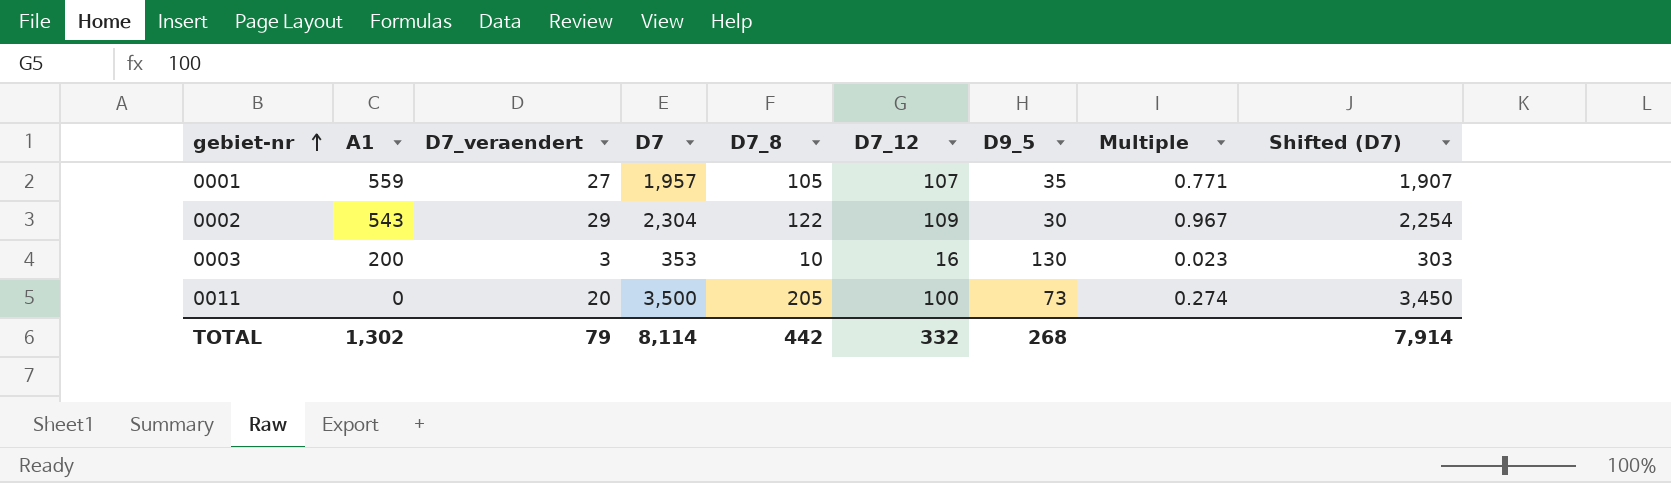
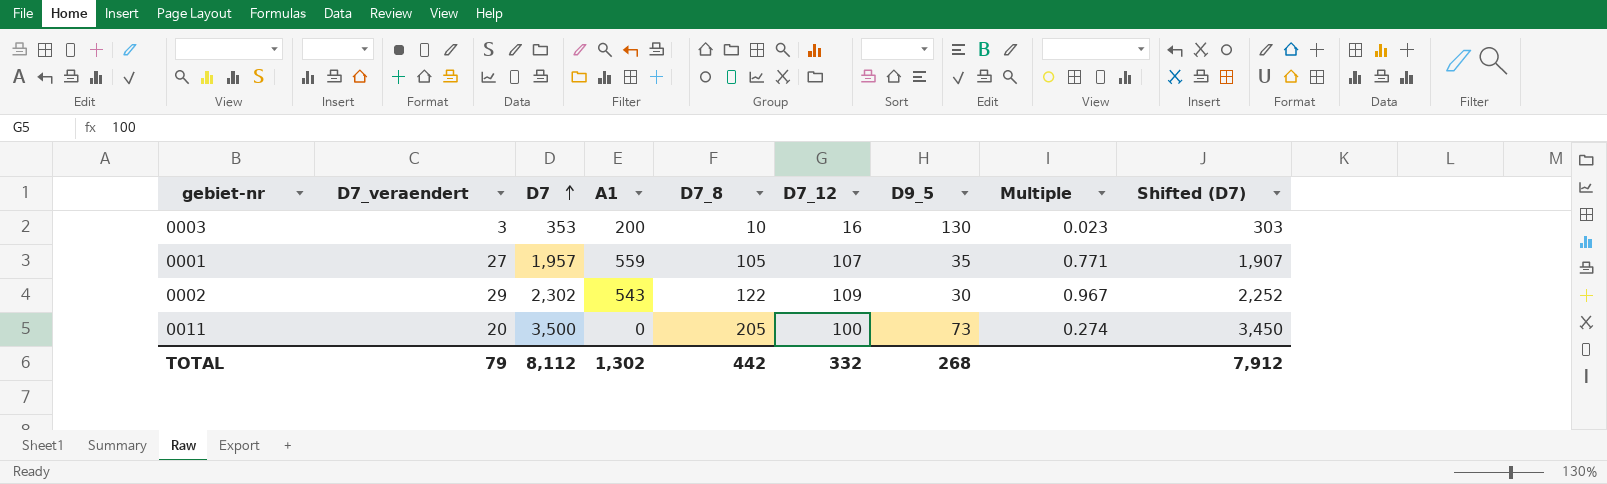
row order: gebiet-nr ascending -> D7 ascending
column A1 | position: 2 -> 4
0002 | D7: 2,304 -> 2,302
0002 | Shifted (D7): 2,254 -> 2,252
TOTAL | D7: 8,114 -> 8,112
TOTAL | Shifted (D7): 7,914 -> 7,912

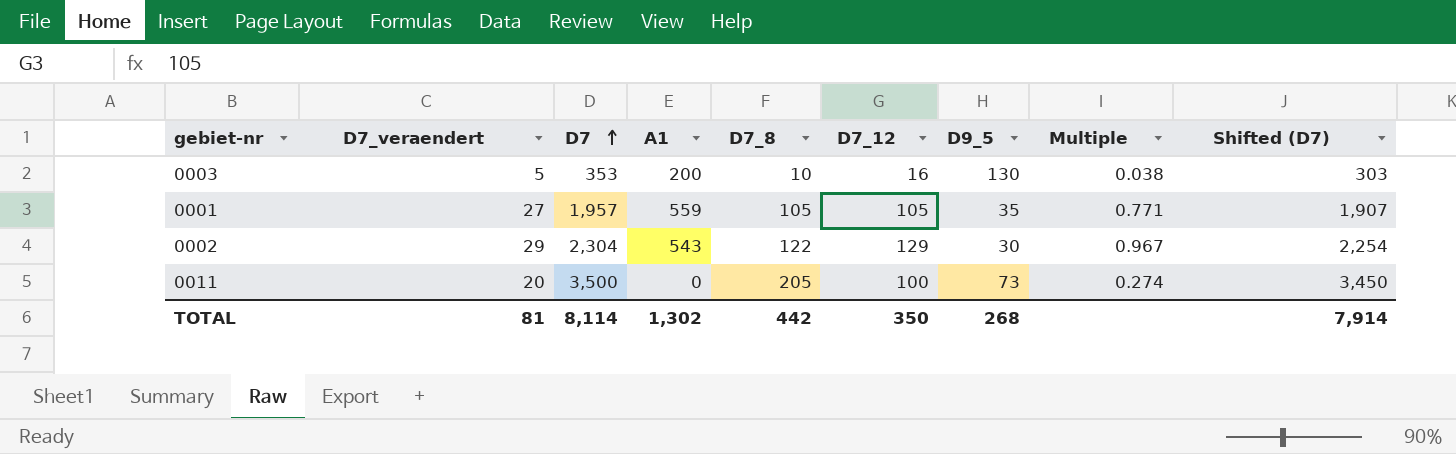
0003 | D7_veraendert: 3 -> 5
0003 | Multiple: 0.023 -> 0.038
0001 | D7_12: 107 -> 105
0002 | D7: 2,302 -> 2,304
0002 | D7_12: 109 -> 129
0002 | Shifted (D7): 2,252 -> 2,254
TOTAL | D7_veraendert: 79 -> 81
TOTAL | D7: 8,112 -> 8,114
TOTAL | D7_12: 332 -> 350
TOTAL | Shifted (D7): 7,912 -> 7,914

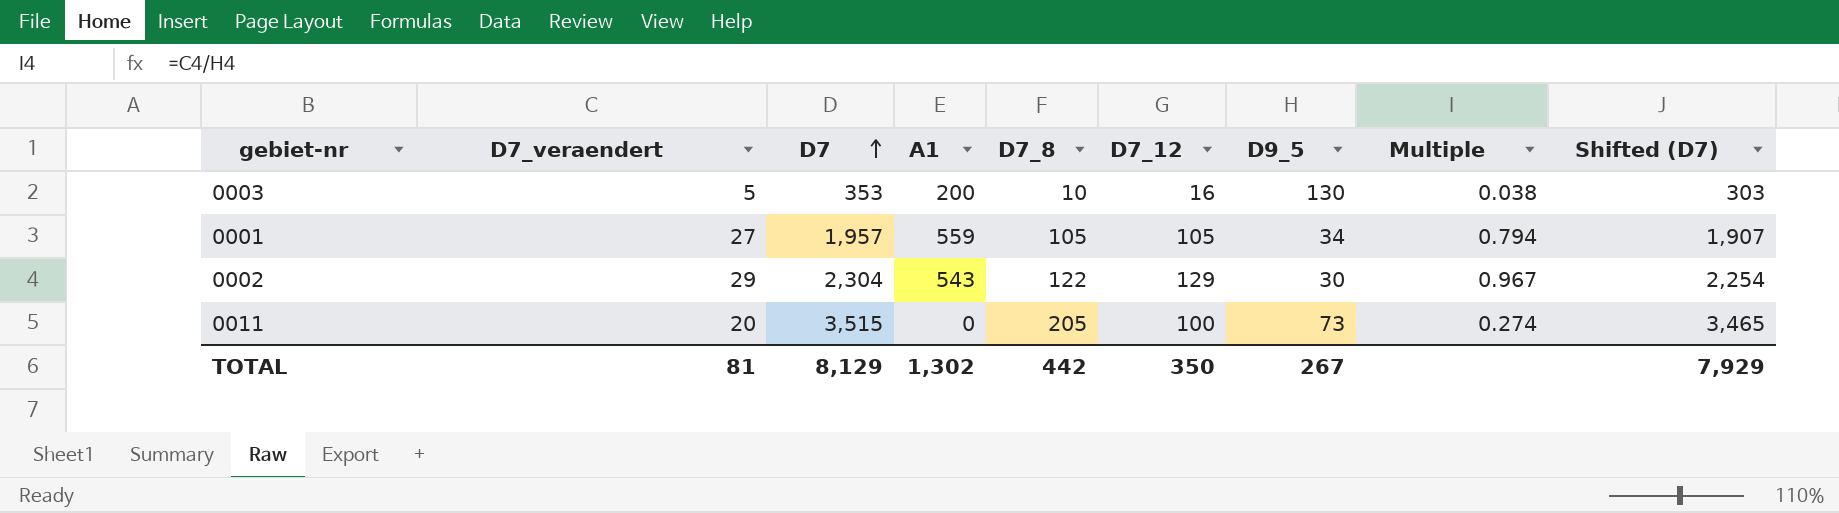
0001 | D9_5: 35 -> 34
0001 | Multiple: 0.771 -> 0.794
0011 | D7: 3,500 -> 3,515
0011 | Shifted (D7): 3,450 -> 3,465
TOTAL | D7: 8,114 -> 8,129
TOTAL | D9_5: 268 -> 267
TOTAL | Shifted (D7): 7,914 -> 7,929

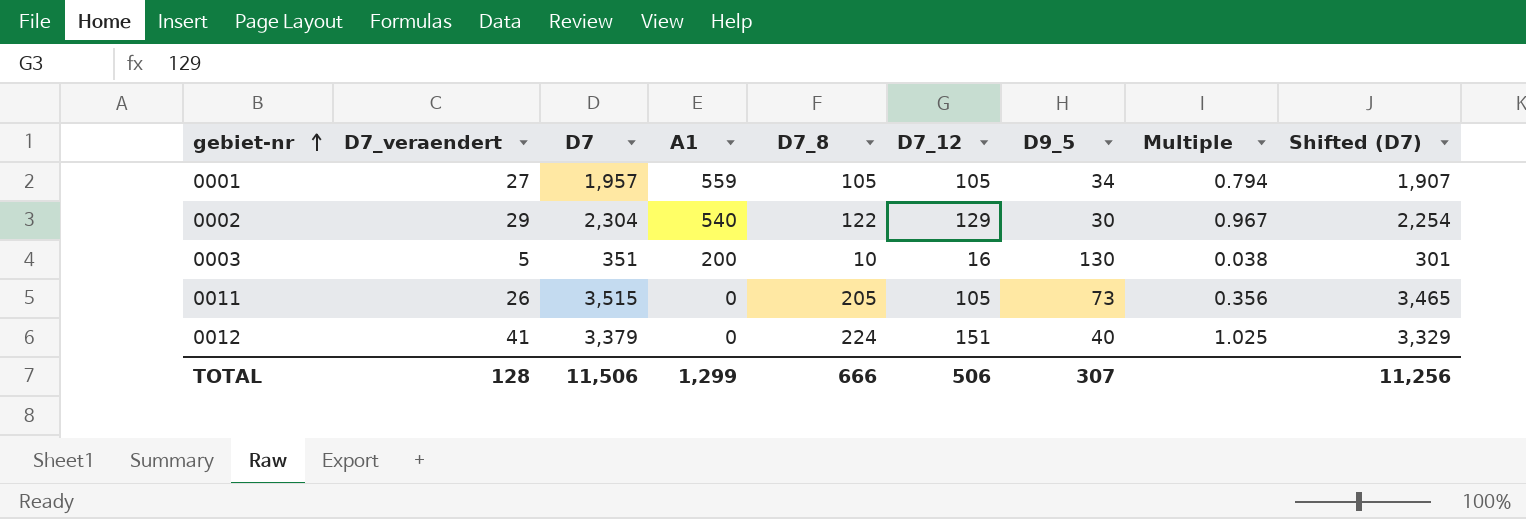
row order: D7 ascending -> gebiet-nr ascending
0002 | A1: 543 -> 540
0003 | D7: 353 -> 351
0003 | Shifted (D7): 303 -> 301
0011 | D7_veraendert: 20 -> 26
0011 | D7_12: 100 -> 105
0011 | Multiple: 0.274 -> 0.356
row 0012: none -> 41 | 3,379 | 0 | 224 | 151 | 40 | 1.025 | 3,329
TOTAL | D7_veraendert: 81 -> 128
TOTAL | D7: 8,129 -> 11,506
TOTAL | A1: 1,302 -> 1,299
TOTAL | D7_8: 442 -> 666
TOTAL | D7_12: 350 -> 506
TOTAL | D9_5: 267 -> 307
TOTAL | Shifted (D7): 7,929 -> 11,256

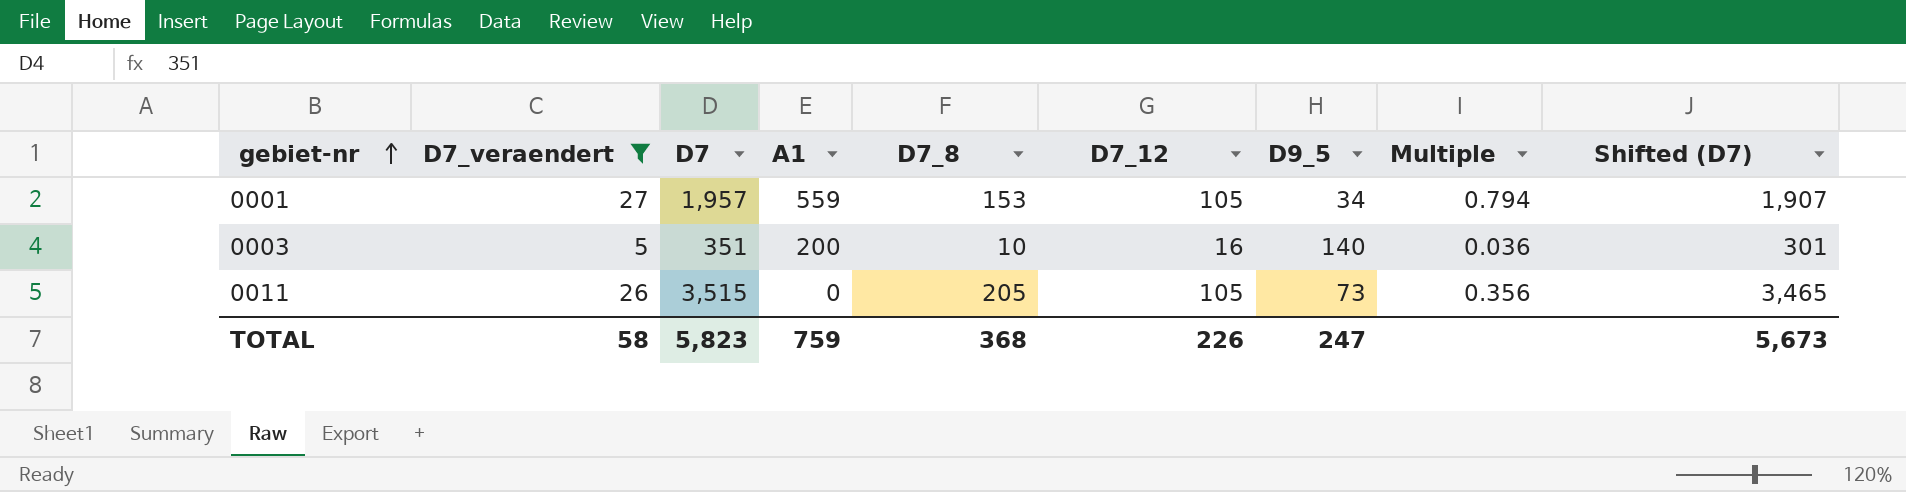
filter: none -> D7_veraendert <= 27
0001 | D7_8: 105 -> 153
0003 | D9_5: 130 -> 140
0003 | Multiple: 0.038 -> 0.036
TOTAL | D7_veraendert: 128 -> 58
TOTAL | D7: 11,506 -> 5,823
TOTAL | A1: 1,299 -> 759
TOTAL | D7_8: 666 -> 368
TOTAL | D7_12: 506 -> 226
TOTAL | D9_5: 307 -> 247
TOTAL | Shifted (D7): 11,256 -> 5,673

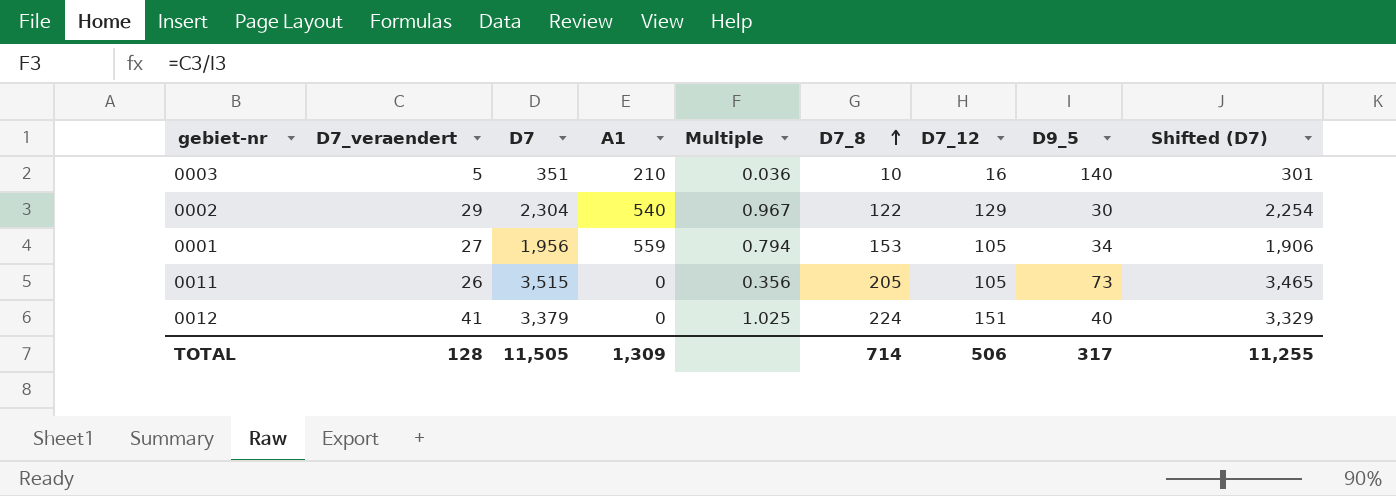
filter: D7_veraendert <= 27 -> none
row order: gebiet-nr ascending -> D7_8 ascending
column Multiple | position: 8 -> 5
0003 | A1: 200 -> 210
0001 | D7: 1,957 -> 1,956
0001 | Shifted (D7): 1,907 -> 1,906
TOTAL | D7_veraendert: 58 -> 128
TOTAL | D7: 5,823 -> 11,505
TOTAL | A1: 759 -> 1,309
TOTAL | D7_8: 368 -> 714
TOTAL | D7_12: 226 -> 506
TOTAL | D9_5: 247 -> 317
TOTAL | Shifted (D7): 5,673 -> 11,255

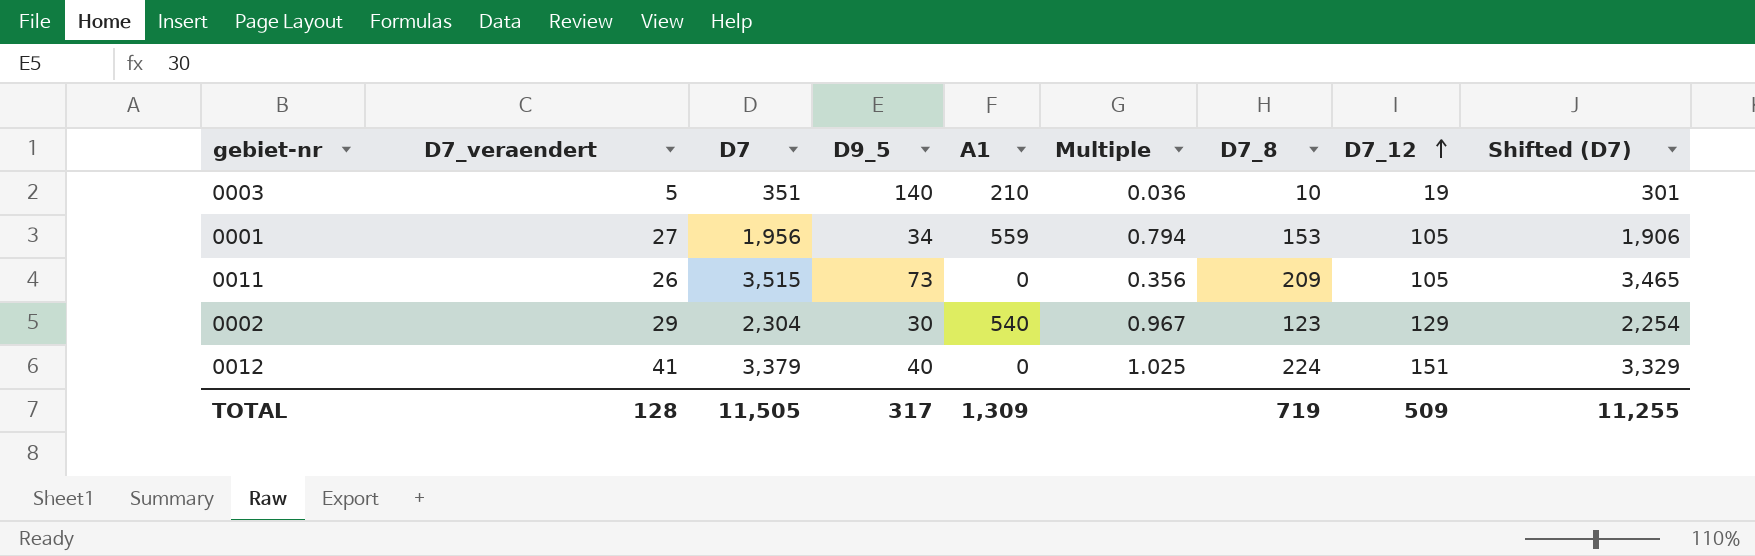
row order: D7_8 ascending -> D7_12 ascending
column D9_5 | position: 8 -> 4
0003 | D7_12: 16 -> 19
0011 | D7_8: 205 -> 209
0002 | D7_8: 122 -> 123
TOTAL | D7_8: 714 -> 719
TOTAL | D7_12: 506 -> 509

